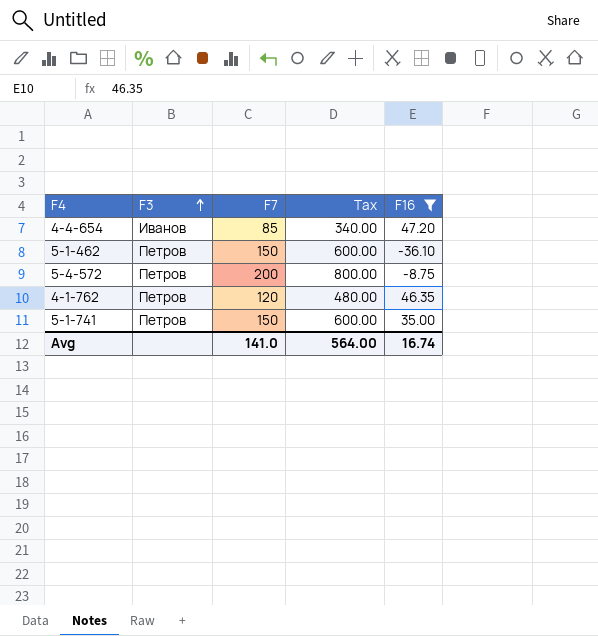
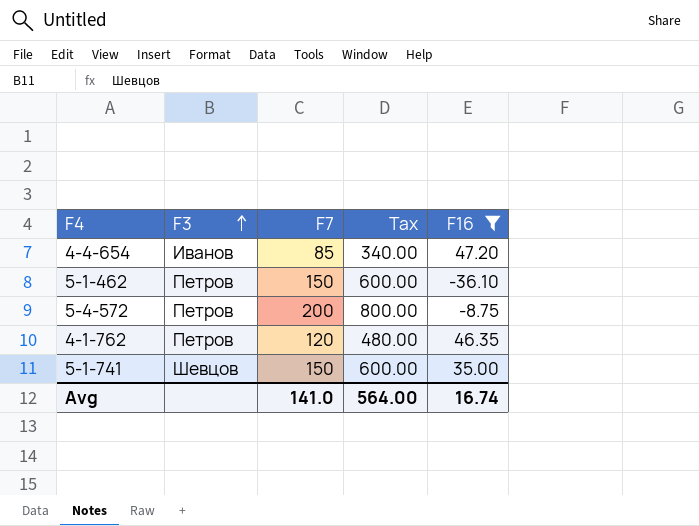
5-1-741 | F3: Петров -> Шевцов

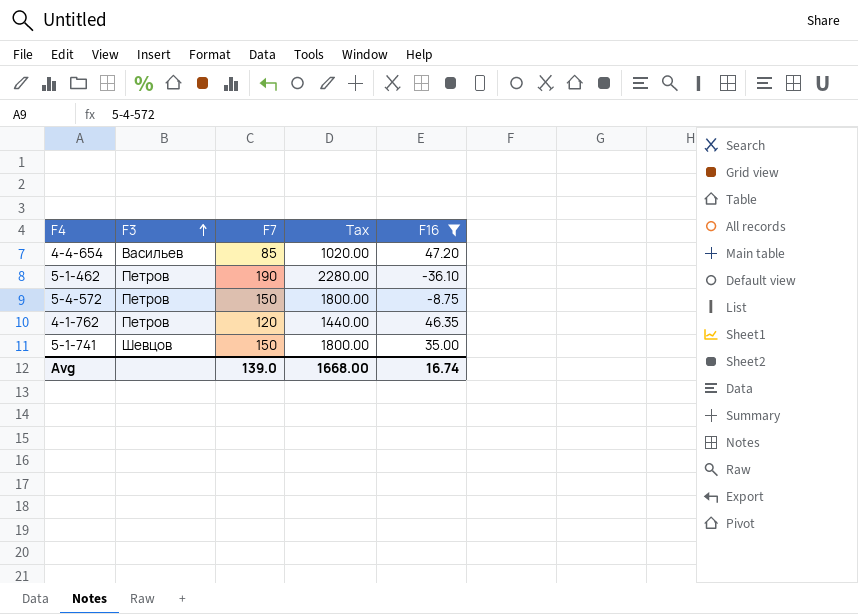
column Tax | formula: [F7] * 4 -> [F7] * 12
4-4-654 | F3: Иванов -> Васильев
5-1-462 | F7: 150 -> 190
5-4-572 | F7: 200 -> 150
Avg | F7: 141.0 -> 139.0
Avg | Tax: 564.00 -> 1668.00

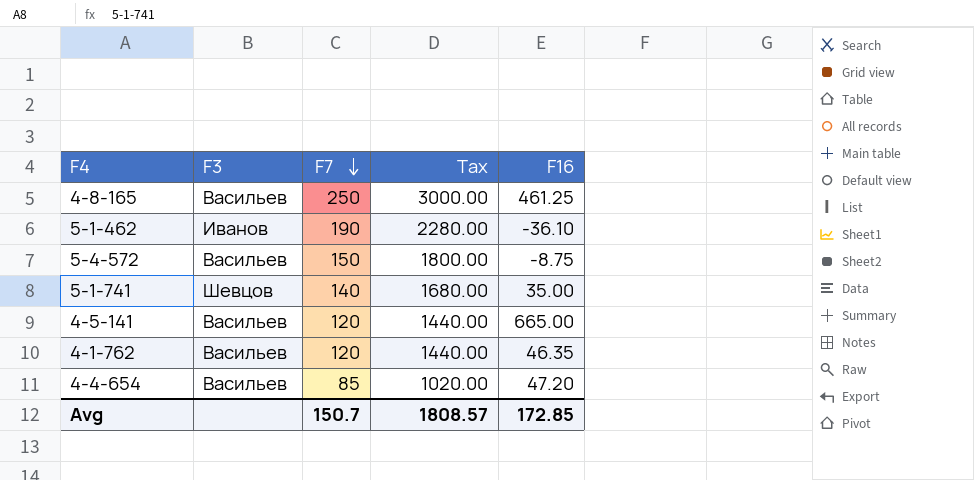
filter: F16 <= 47.20 -> none
row order: F3 ascending -> F7 descending
5-1-462 | F3: Петров -> Иванов
5-4-572 | F3: Петров -> Васильев
5-1-741 | F7: 150 -> 140
5-1-741 | Tax: 1800.00 -> 1680.00
4-1-762 | F3: Петров -> Васильев
Avg | F7: 139.0 -> 150.7
Avg | Tax: 1668.00 -> 1808.57
Avg | F16: 16.74 -> 172.85

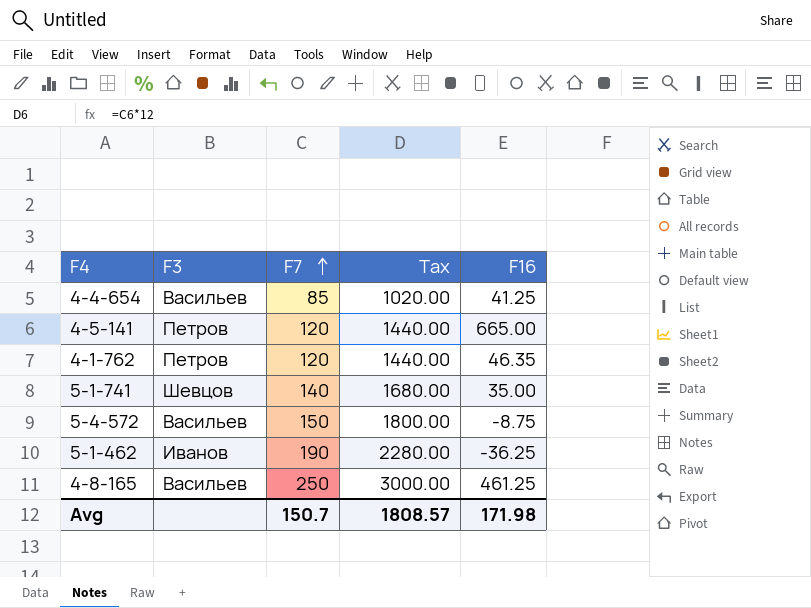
row order: F7 descending -> F7 ascending
4-4-654 | F16: 47.20 -> 41.25
4-5-141 | F3: Васильев -> Петров
4-1-762 | F3: Васильев -> Петров
5-1-462 | F16: -36.10 -> -36.25
Avg | F16: 172.85 -> 171.98

